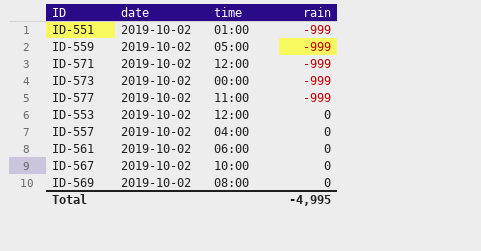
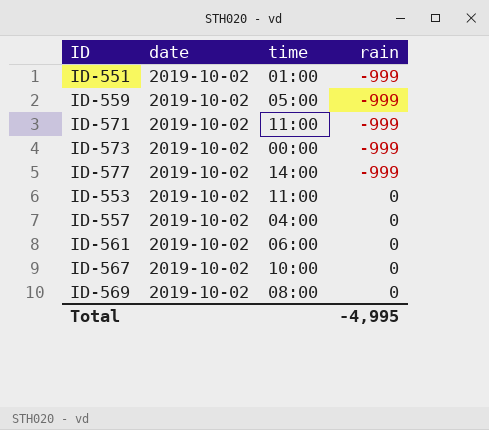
ID-571 | time: 12:00 -> 11:00
ID-577 | time: 11:00 -> 14:00
ID-553 | time: 12:00 -> 11:00

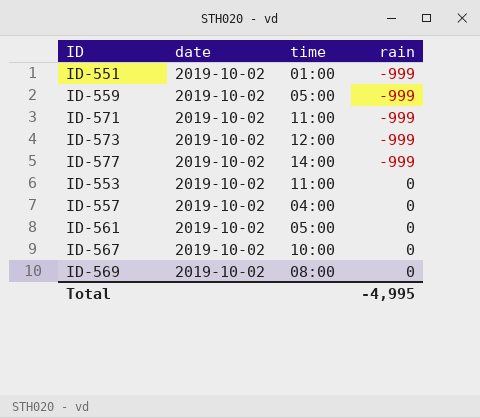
ID-573 | time: 00:00 -> 12:00
ID-561 | time: 06:00 -> 05:00

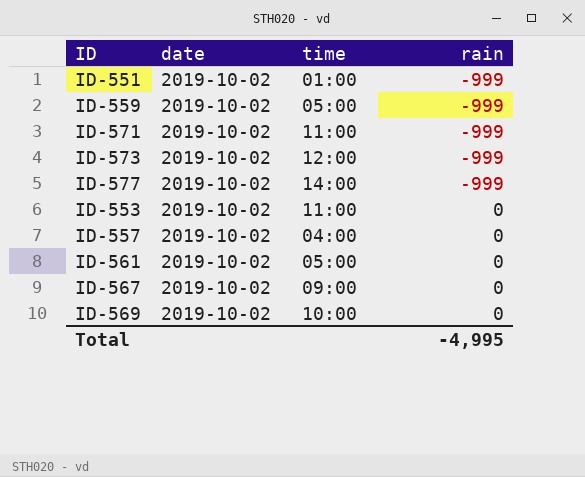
ID-567 | time: 10:00 -> 09:00
ID-569 | time: 08:00 -> 10:00

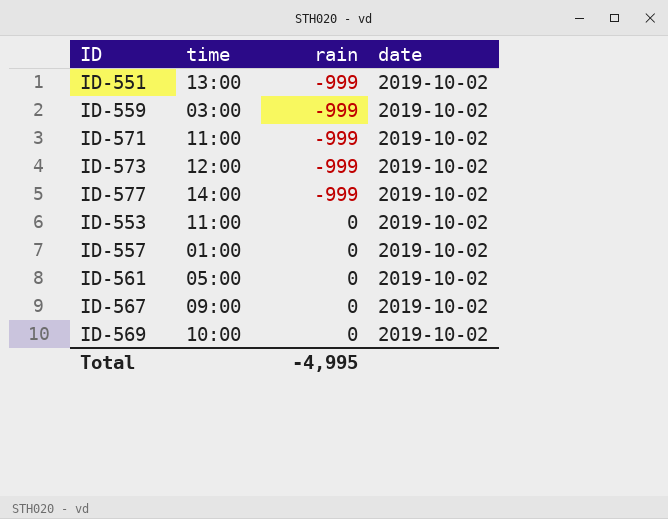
column date | position: 2 -> 4
ID-551 | time: 01:00 -> 13:00
ID-559 | time: 05:00 -> 03:00
ID-557 | time: 04:00 -> 01:00

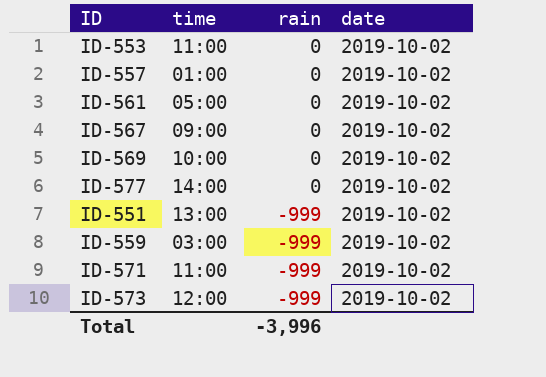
row order: rain ascending -> rain descending
ID-577 | rain: -999 -> 0
Total | rain: -4,995 -> -3,996

